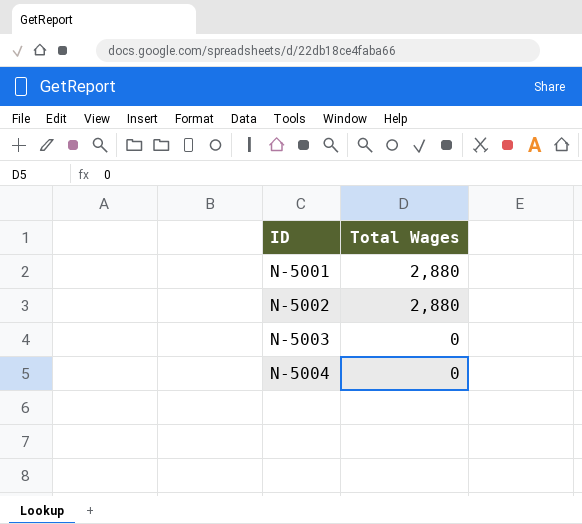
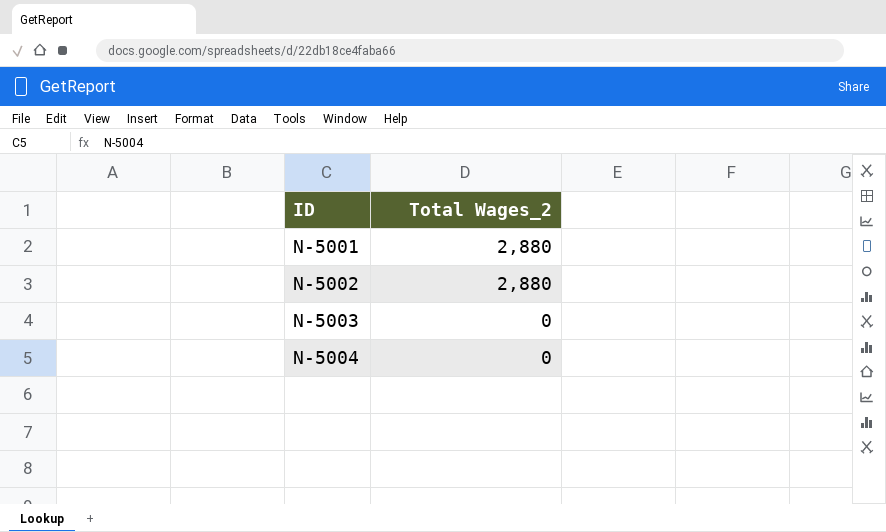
column name: Total Wages -> Total Wages_2

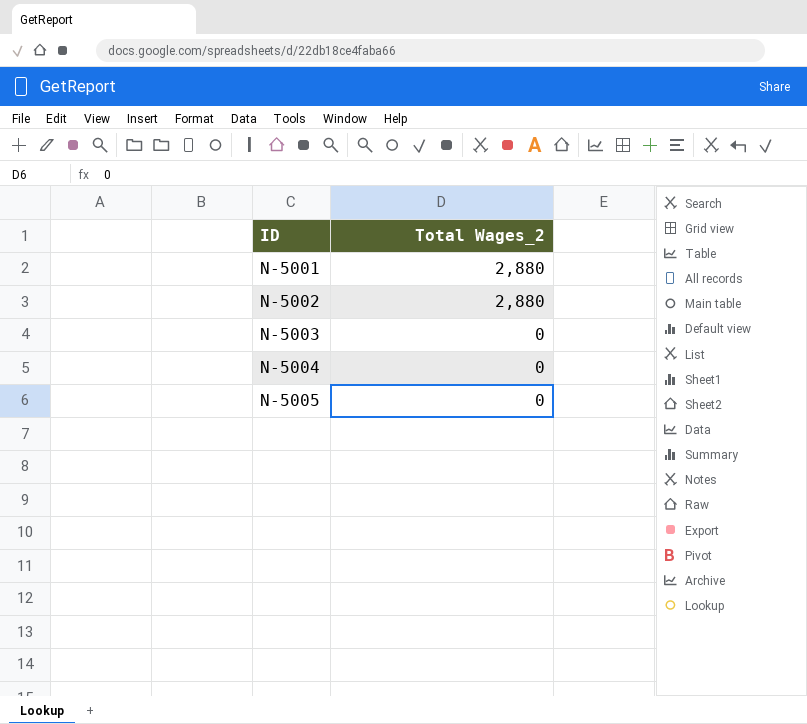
row N-5005: none -> 0

